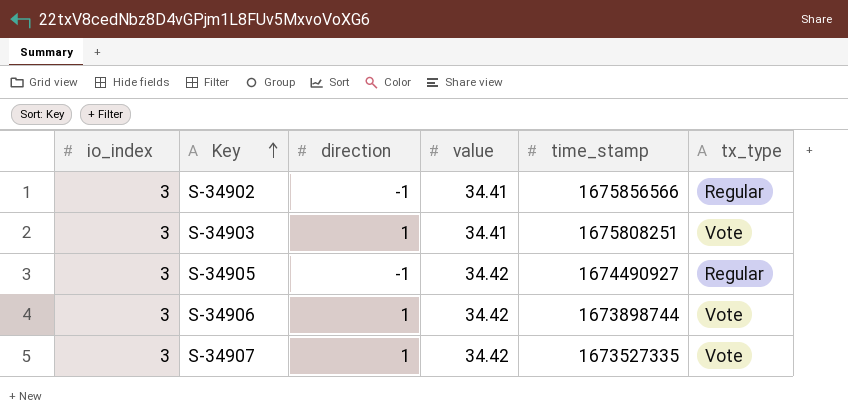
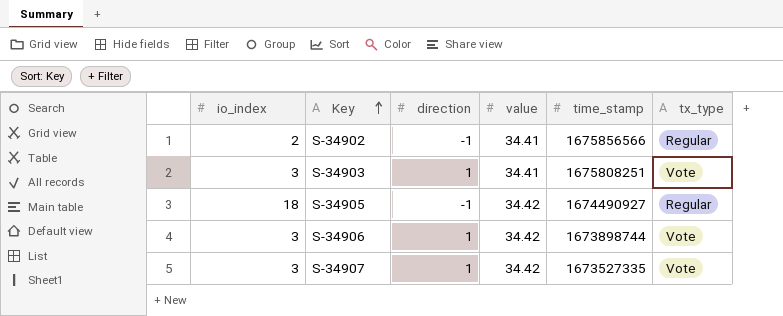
S-34902 | io_index: 3 -> 2
S-34905 | io_index: 3 -> 18

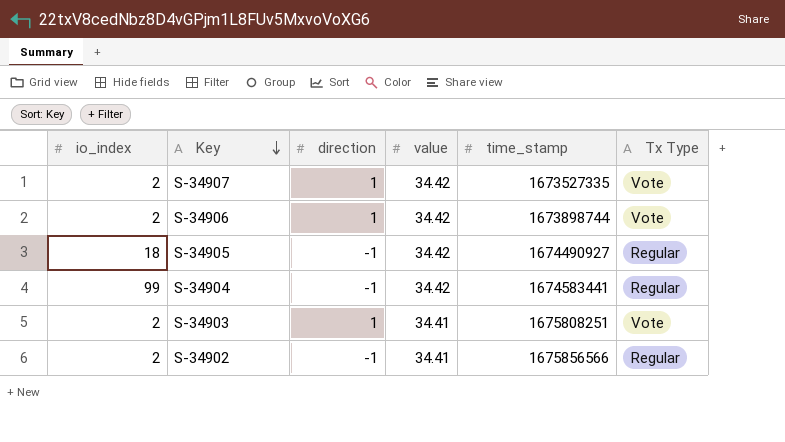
row order: Key ascending -> Key descending
column name: tx_type -> Tx Type
S-34907 | io_index: 3 -> 2
S-34906 | io_index: 3 -> 2
row S-34904: none -> 99 | -1 | 34.42 | 1674583441 | Regular
S-34903 | io_index: 3 -> 2

